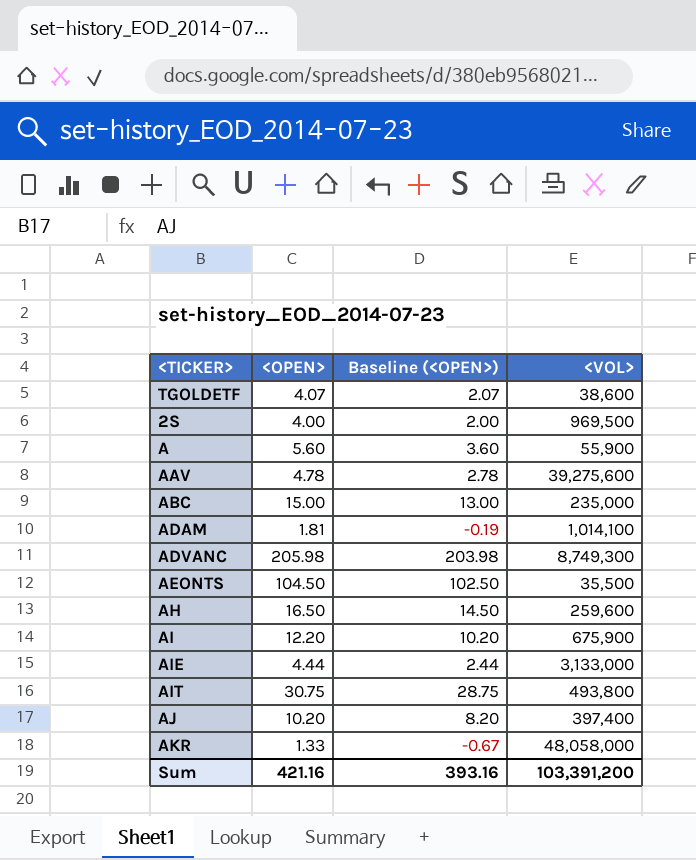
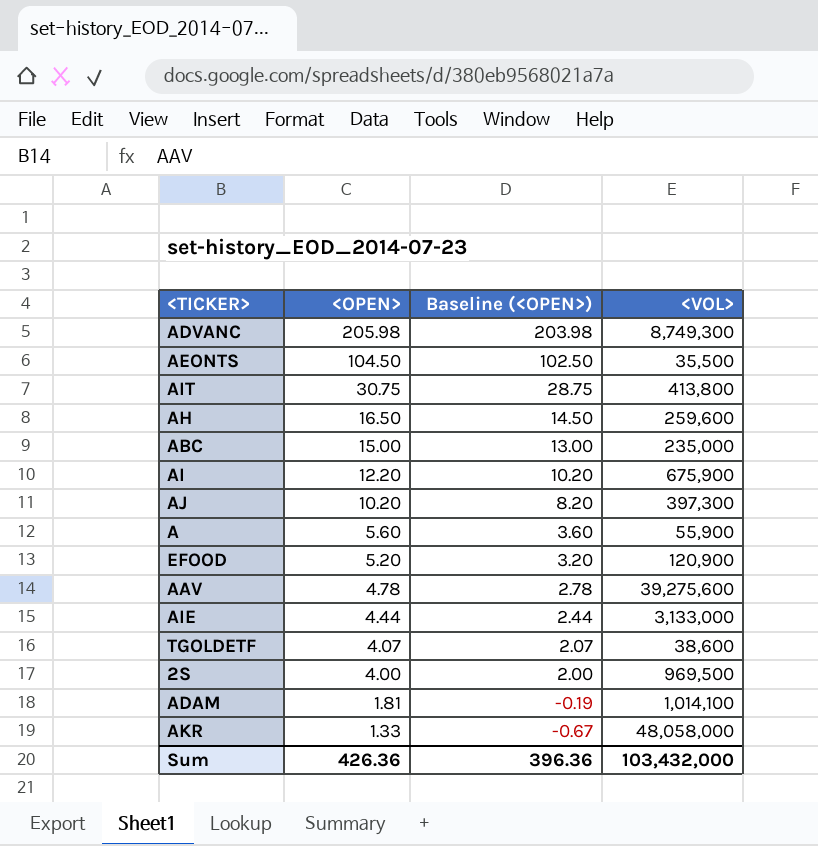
row order: none -> <OPEN> descending
AIT | <VOL>: 493,800 -> 413,800
AJ | <VOL>: 397,400 -> 397,300
row EFOOD: none -> 5.20 | 3.20 | 120,900
Sum | <OPEN>: 421.16 -> 426.36
Sum | Baseline (<OPEN>): 393.16 -> 396.36
Sum | <VOL>: 103,391,200 -> 103,432,000

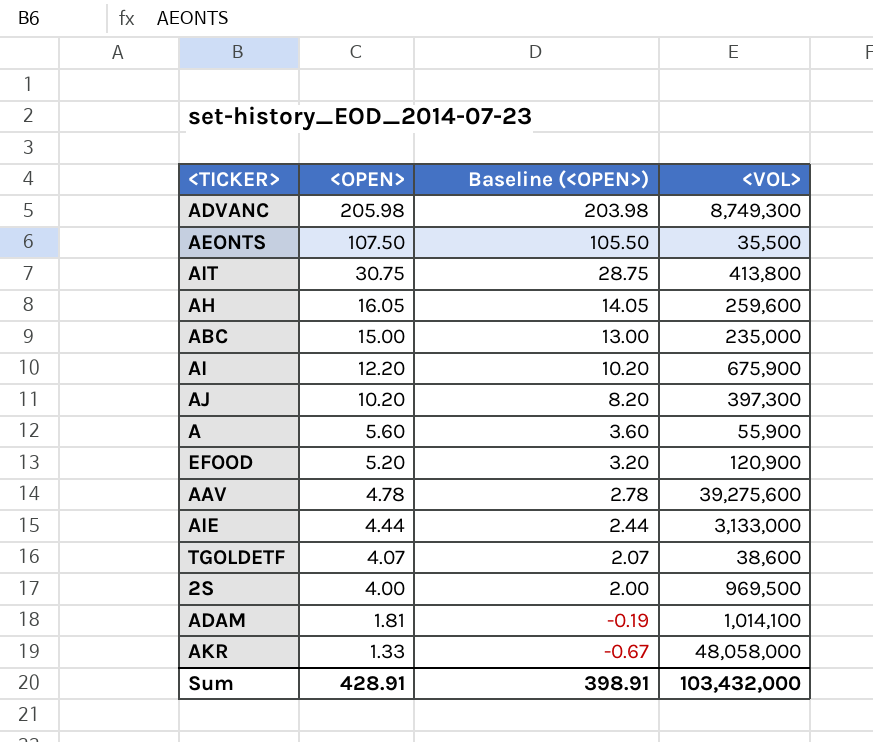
AEONTS | <OPEN>: 104.50 -> 107.50
AEONTS | Baseline (<OPEN>): 102.50 -> 105.50
AH | <OPEN>: 16.50 -> 16.05
AH | Baseline (<OPEN>): 14.50 -> 14.05
Sum | <OPEN>: 426.36 -> 428.91
Sum | Baseline (<OPEN>): 396.36 -> 398.91

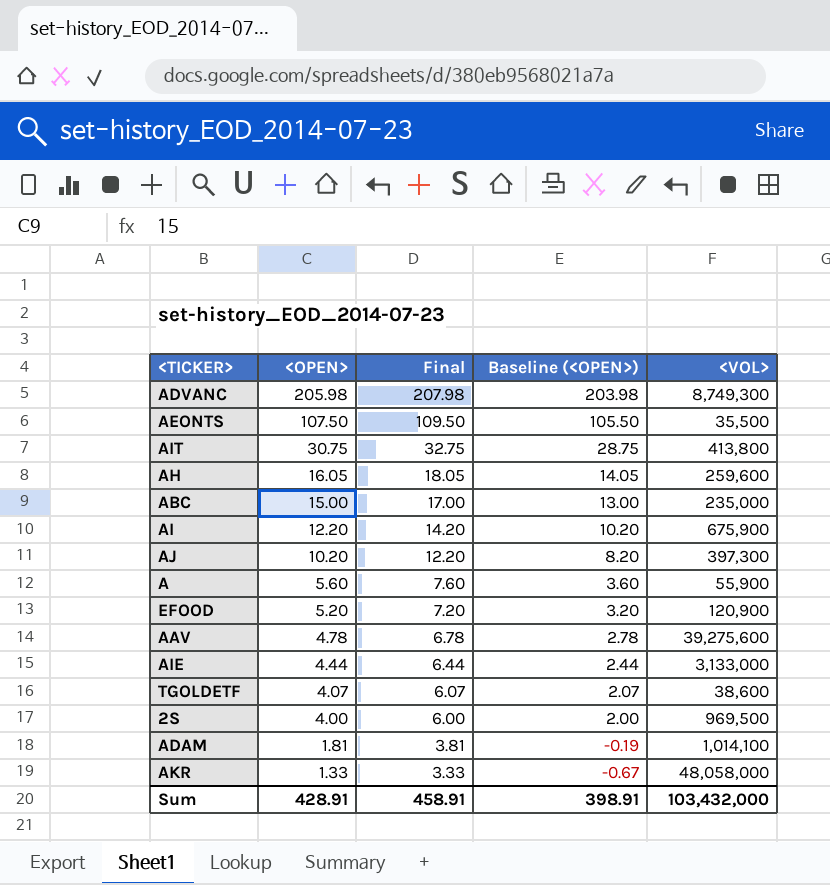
column Final | formula: none -> [<OPEN>] + 2

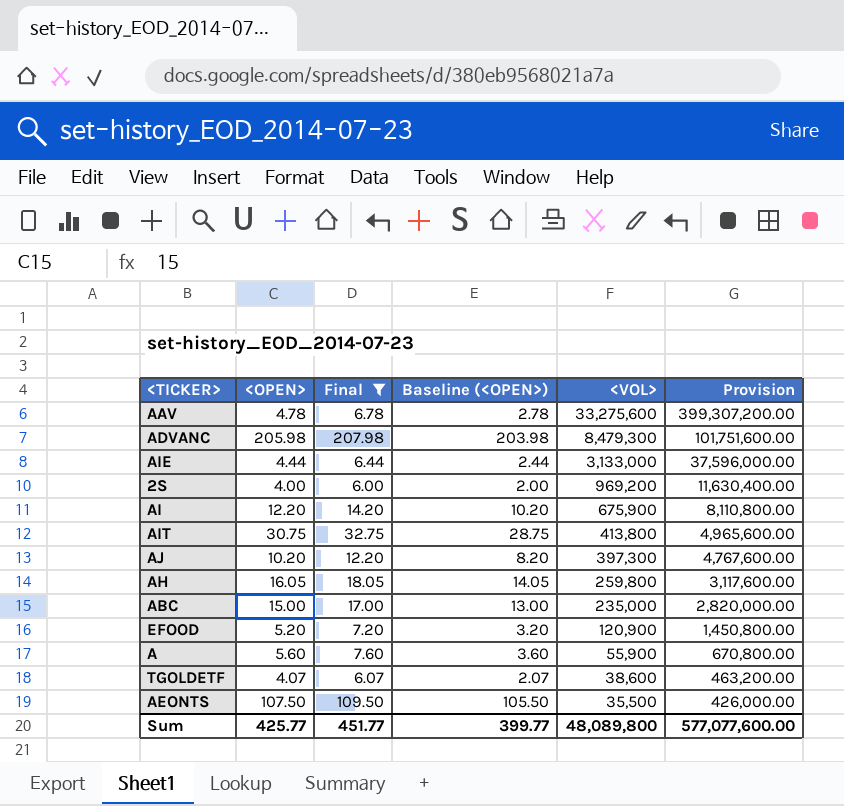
filter: none -> Final >= 6.00
row order: <OPEN> descending -> <VOL> descending
column Provision | formula: none -> [<VOL>] * 12
AAV | <VOL>: 39,275,600 -> 33,275,600
ADVANC | <VOL>: 8,749,300 -> 8,479,300
2S | <VOL>: 969,500 -> 969,200
AH | <VOL>: 259,600 -> 259,800
Sum | <OPEN>: 428.91 -> 425.77
Sum | Final: 458.91 -> 451.77
Sum | Baseline (<OPEN>): 398.91 -> 399.77
Sum | <VOL>: 103,432,000 -> 48,089,800

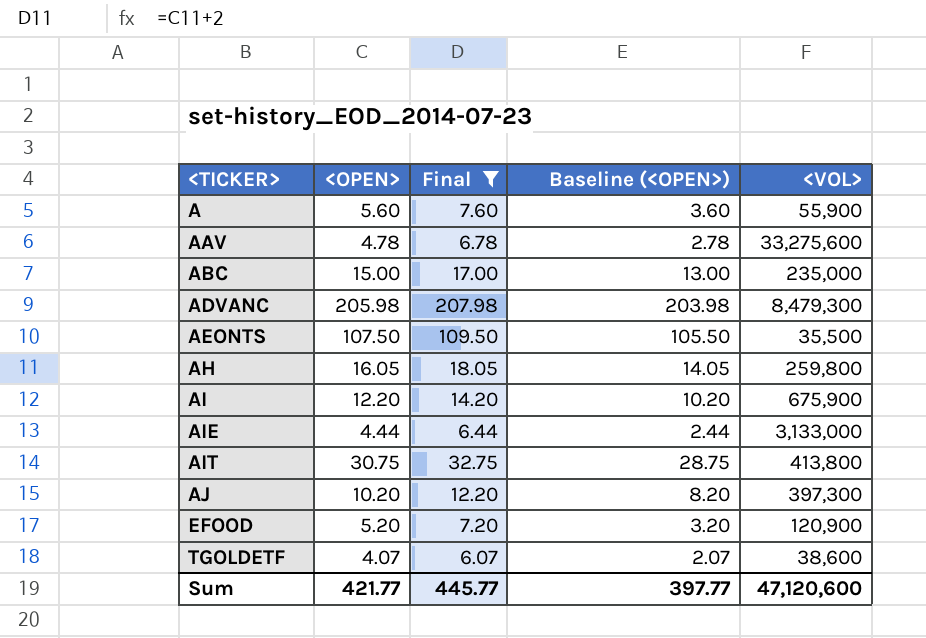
row order: <VOL> descending -> <TICKER> ascending
column Provision | formula: [<VOL>] * 12 -> none
row 2S: 4.00 | 6.00 | 2.00 | 969,200 | 11,630,400.00 -> none
Sum | <OPEN>: 425.77 -> 421.77
Sum | Final: 451.77 -> 445.77
Sum | Baseline (<OPEN>): 399.77 -> 397.77
Sum | <VOL>: 48,089,800 -> 47,120,600

